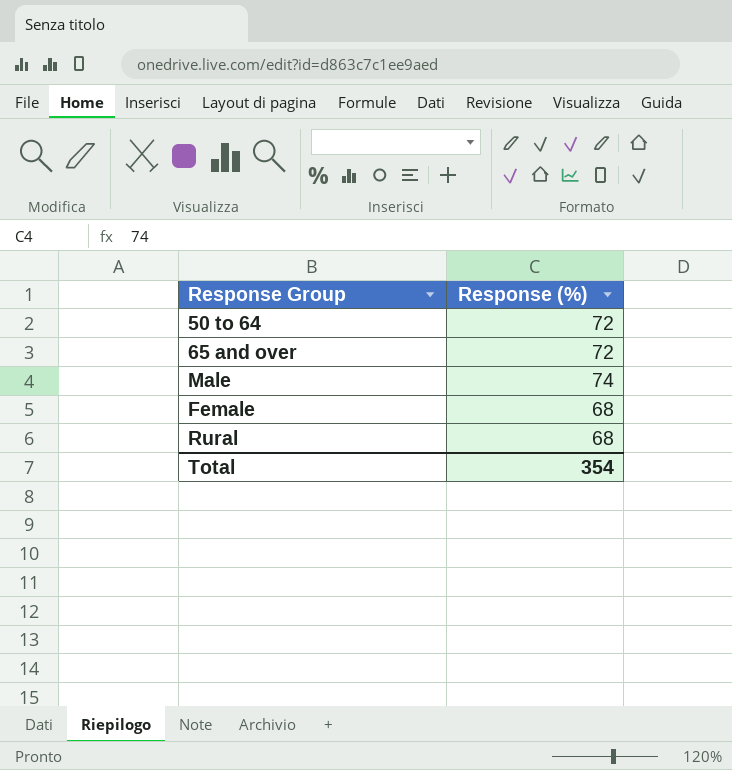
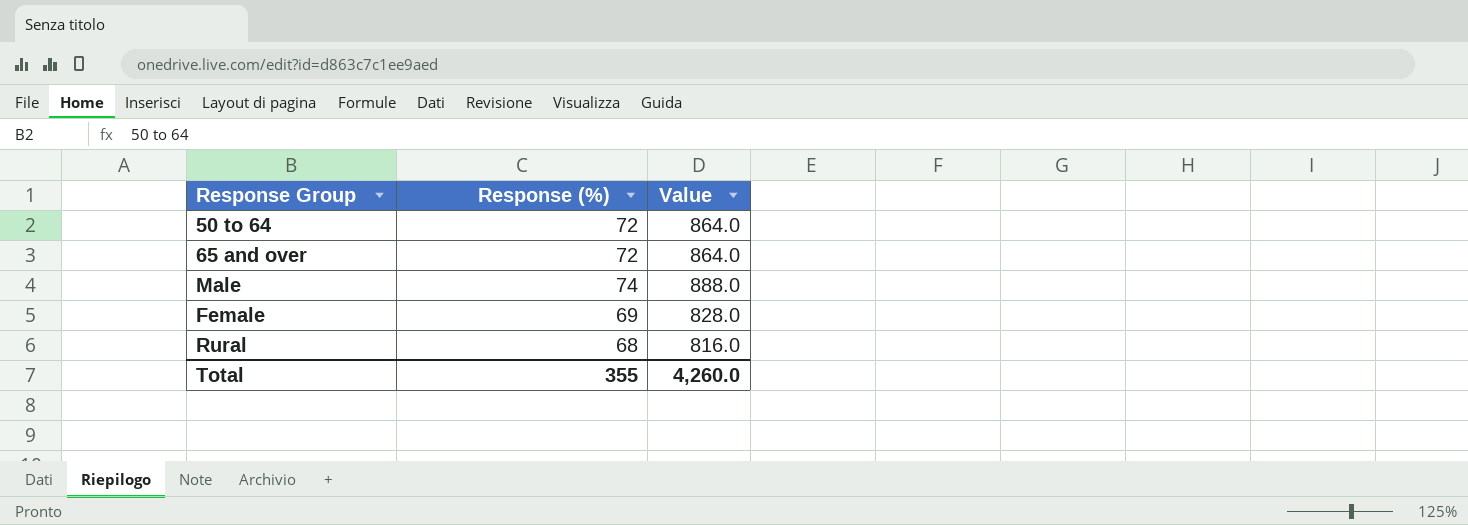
column Value | formula: none -> [Response (%)] * 12
Female | Response (%): 68 -> 69
Total | Response (%): 354 -> 355

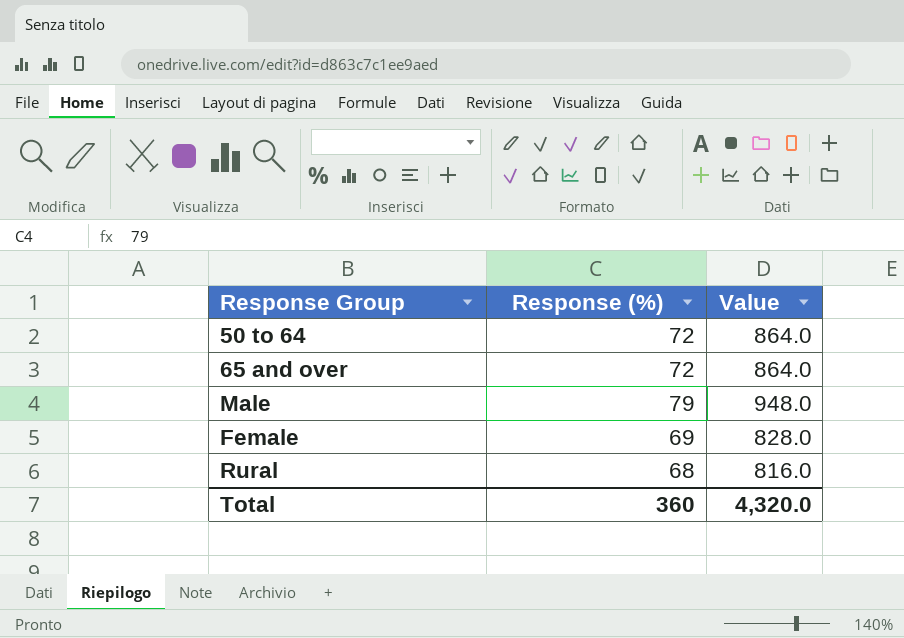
Male | Response (%): 74 -> 79
Male | Value: 888.0 -> 948.0
Total | Response (%): 355 -> 360
Total | Value: 4,260.0 -> 4,320.0

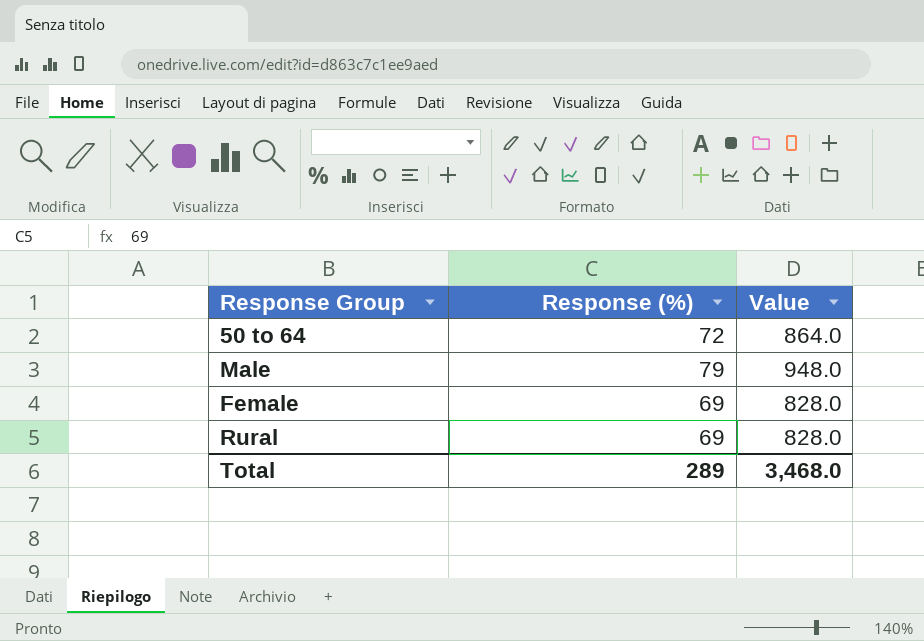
row 65 and over: 72 | 864.0 -> none
Rural | Response (%): 68 -> 69
Rural | Value: 816.0 -> 828.0
Total | Response (%): 360 -> 289
Total | Value: 4,320.0 -> 3,468.0

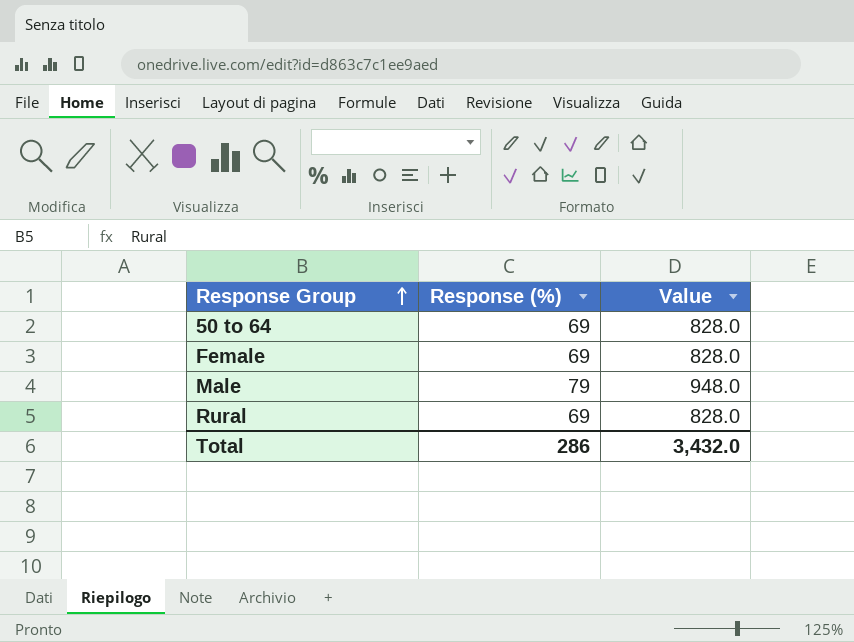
row order: none -> Response Group ascending
50 to 64 | Response (%): 72 -> 69
50 to 64 | Value: 864.0 -> 828.0
Total | Response (%): 289 -> 286
Total | Value: 3,468.0 -> 3,432.0

